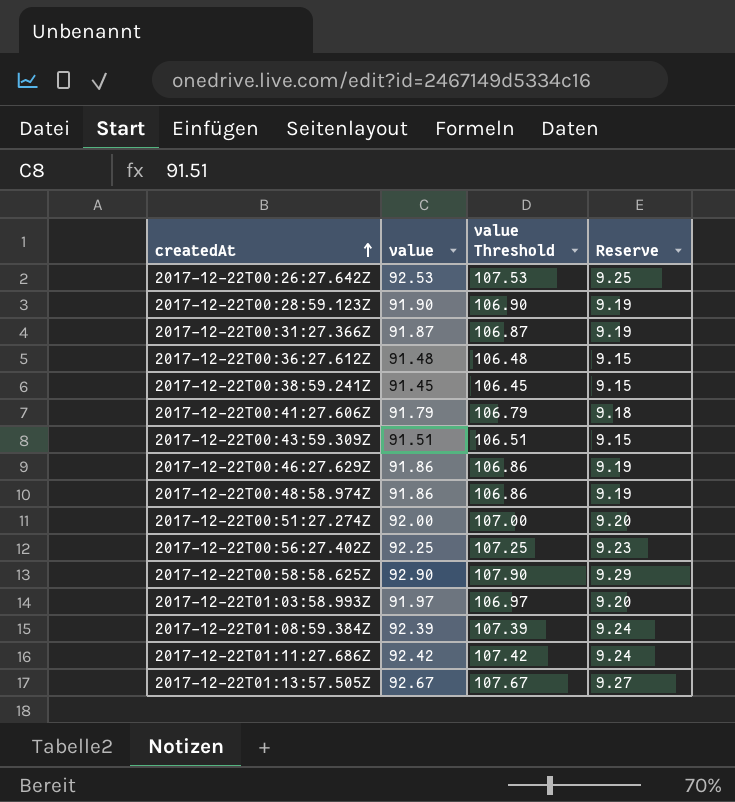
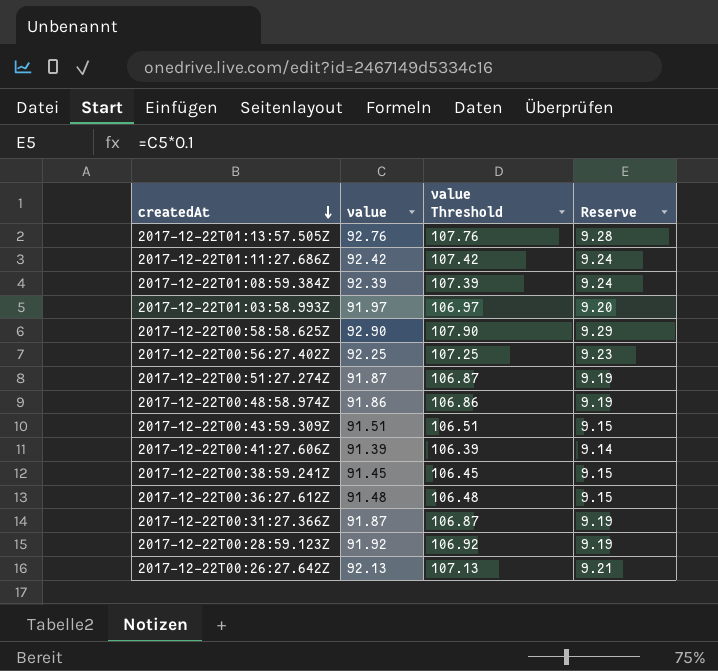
row order: createdAt ascending -> createdAt descending
row 2017-12-22T00:46:27.629Z: 91.86 | 106.86 | 9.19 -> none
2017-12-22T01:13:57.505Z | value: 92.67 -> 92.76
2017-12-22T01:13:57.505Z | value Threshold: 107.67 -> 107.76
2017-12-22T01:13:57.505Z | Reserve: 9.27 -> 9.28
2017-12-22T00:51:27.274Z | value: 92.00 -> 91.87
2017-12-22T00:51:27.274Z | value Threshold: 107.00 -> 106.87
2017-12-22T00:51:27.274Z | Reserve: 9.20 -> 9.19
2017-12-22T00:41:27.606Z | value: 91.79 -> 91.39
2017-12-22T00:41:27.606Z | value Threshold: 106.79 -> 106.39
2017-12-22T00:41:27.606Z | Reserve: 9.18 -> 9.14
2017-12-22T00:28:59.123Z | value: 91.90 -> 91.92
2017-12-22T00:28:59.123Z | value Threshold: 106.90 -> 106.92
2017-12-22T00:26:27.642Z | value: 92.53 -> 92.13
2017-12-22T00:26:27.642Z | value Threshold: 107.53 -> 107.13
2017-12-22T00:26:27.642Z | Reserve: 9.25 -> 9.21

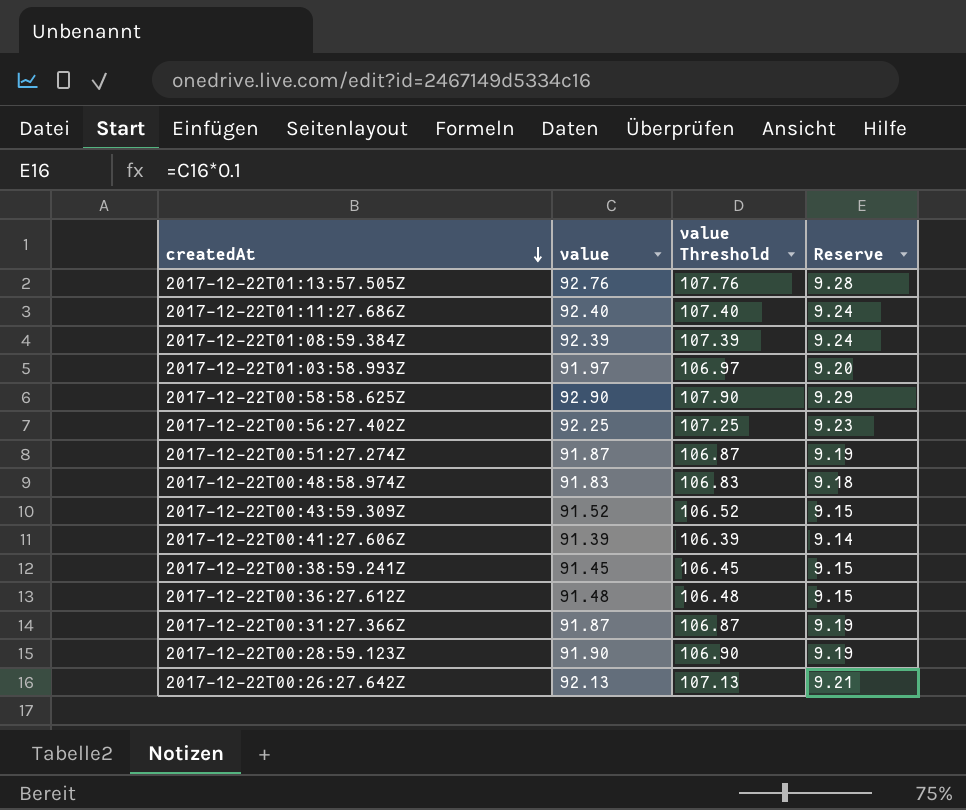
2017-12-22T01:11:27.686Z | value: 92.42 -> 92.40
2017-12-22T01:11:27.686Z | value Threshold: 107.42 -> 107.40
2017-12-22T00:48:58.974Z | value: 91.86 -> 91.83
2017-12-22T00:48:58.974Z | value Threshold: 106.86 -> 106.83
2017-12-22T00:48:58.974Z | Reserve: 9.19 -> 9.18
2017-12-22T00:43:59.309Z | value: 91.51 -> 91.52
2017-12-22T00:43:59.309Z | value Threshold: 106.51 -> 106.52
2017-12-22T00:28:59.123Z | value: 91.92 -> 91.90
2017-12-22T00:28:59.123Z | value Threshold: 106.92 -> 106.90

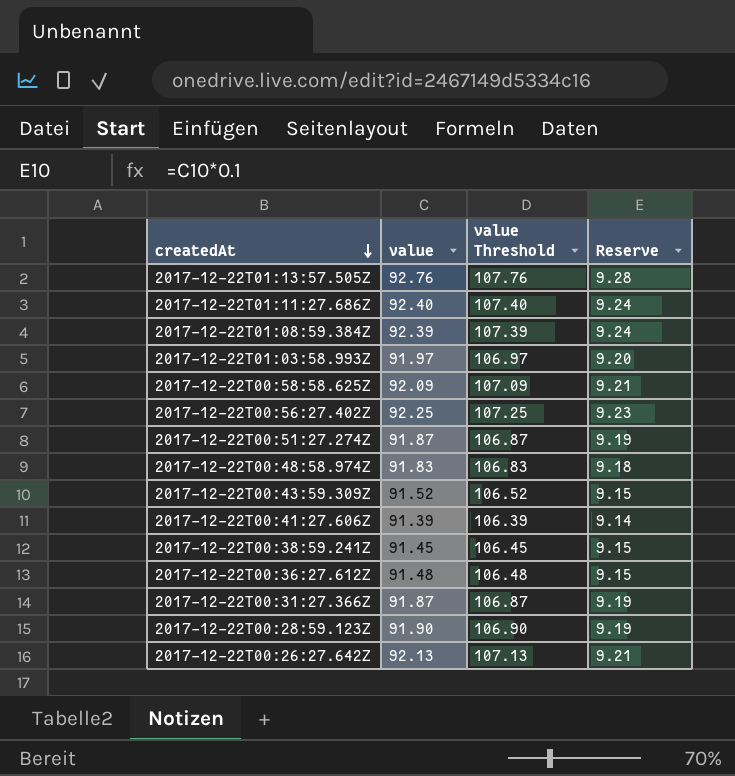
2017-12-22T00:58:58.625Z | value: 92.90 -> 92.09
2017-12-22T00:58:58.625Z | value Threshold: 107.90 -> 107.09
2017-12-22T00:58:58.625Z | Reserve: 9.29 -> 9.21

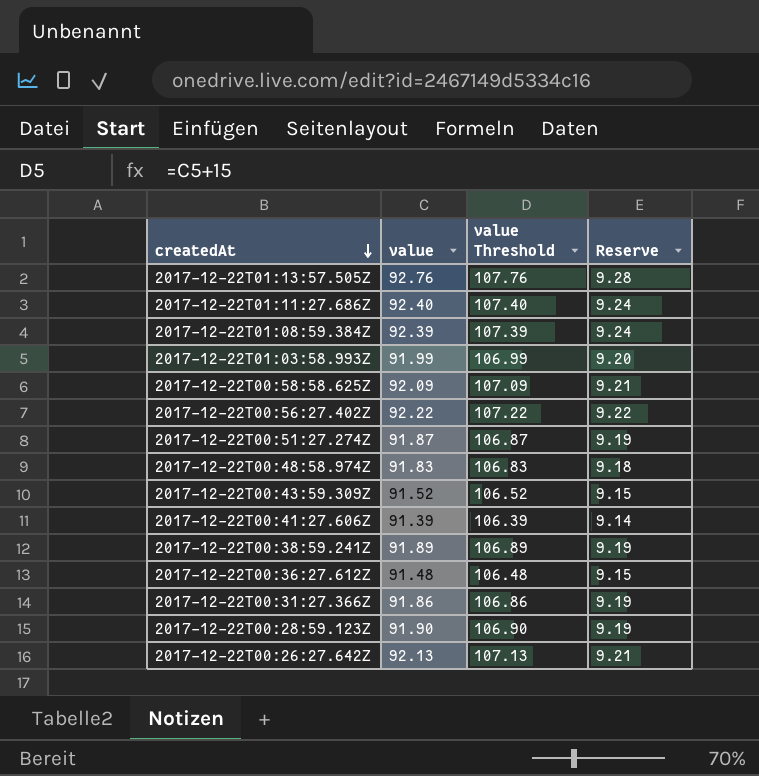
2017-12-22T01:03:58.993Z | value: 91.97 -> 91.99
2017-12-22T01:03:58.993Z | value Threshold: 106.97 -> 106.99
2017-12-22T00:56:27.402Z | value: 92.25 -> 92.22
2017-12-22T00:56:27.402Z | value Threshold: 107.25 -> 107.22
2017-12-22T00:56:27.402Z | Reserve: 9.23 -> 9.22
2017-12-22T00:38:59.241Z | value: 91.45 -> 91.89
2017-12-22T00:38:59.241Z | value Threshold: 106.45 -> 106.89
2017-12-22T00:38:59.241Z | Reserve: 9.15 -> 9.19
2017-12-22T00:31:27.366Z | value: 91.87 -> 91.86
2017-12-22T00:31:27.366Z | value Threshold: 106.87 -> 106.86

